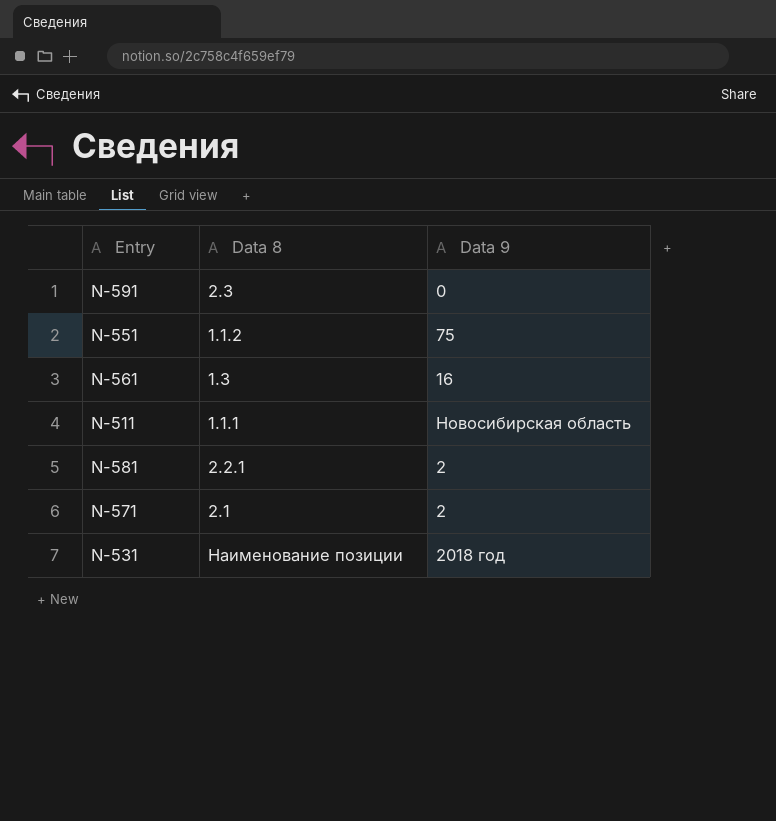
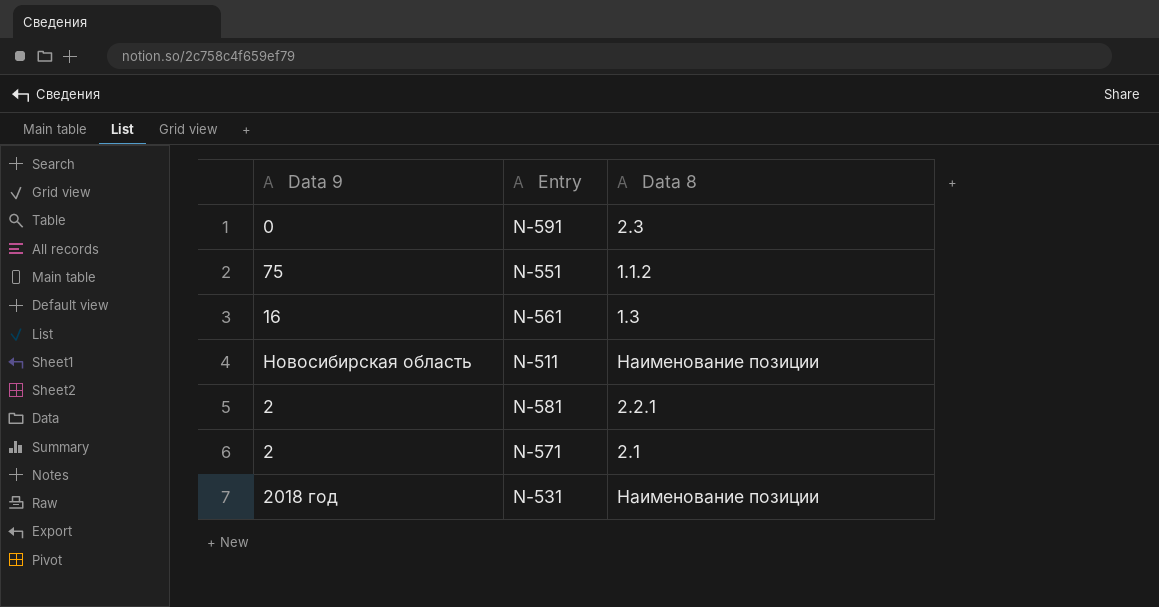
column Data 9 | position: 3 -> 1
N-511 | Data 8: 1.1.1 -> Наименование позиции

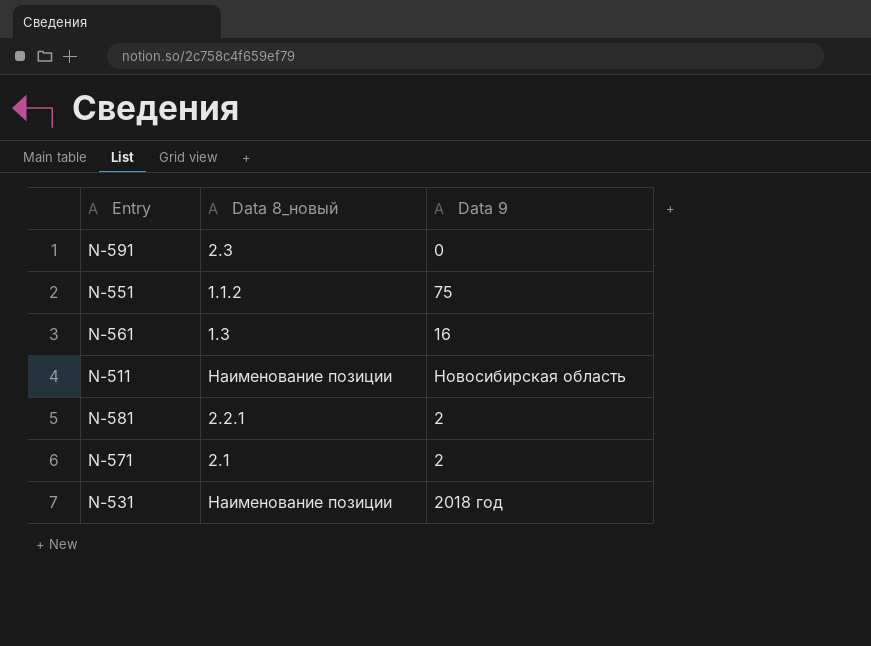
column name: Data 8 -> Data 8_новый
column Data 9 | position: 1 -> 3

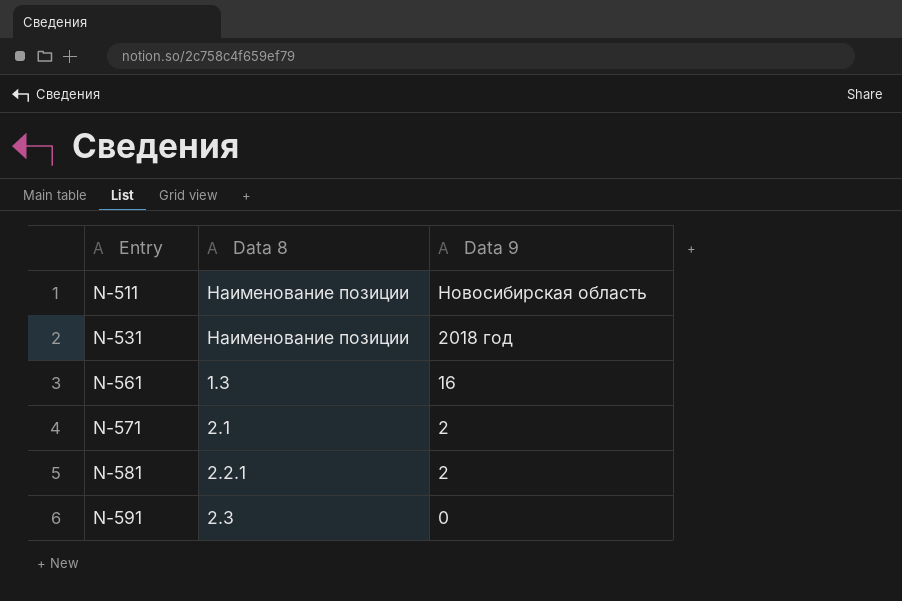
row order: none -> Entry ascending
column name: Data 8_новый -> Data 8
row N-551: 1.1.2 | 75 -> none

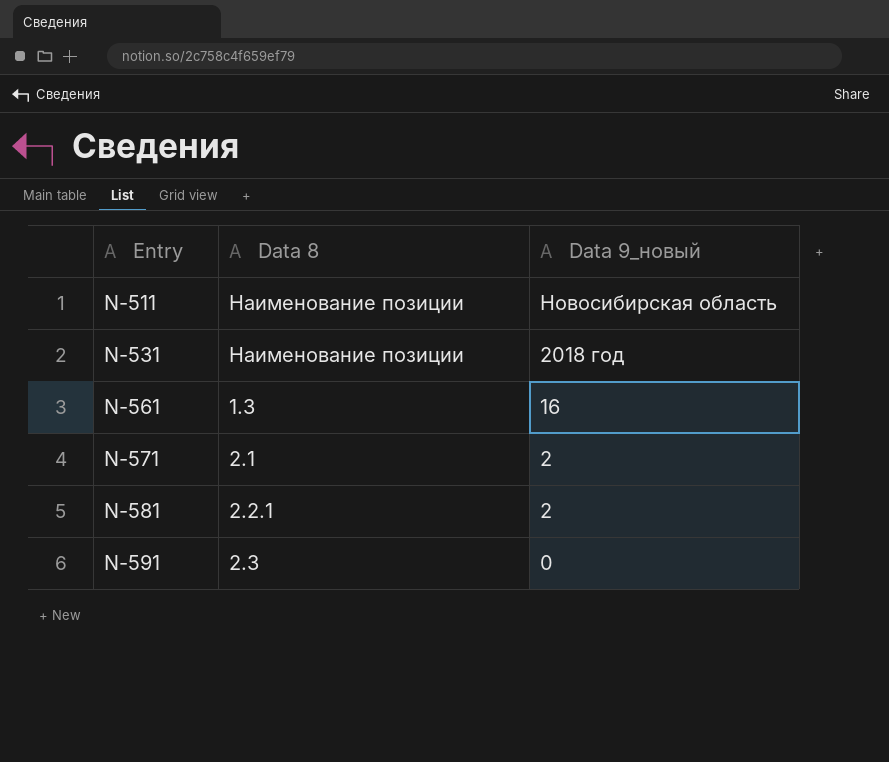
column name: Data 9 -> Data 9_новый

